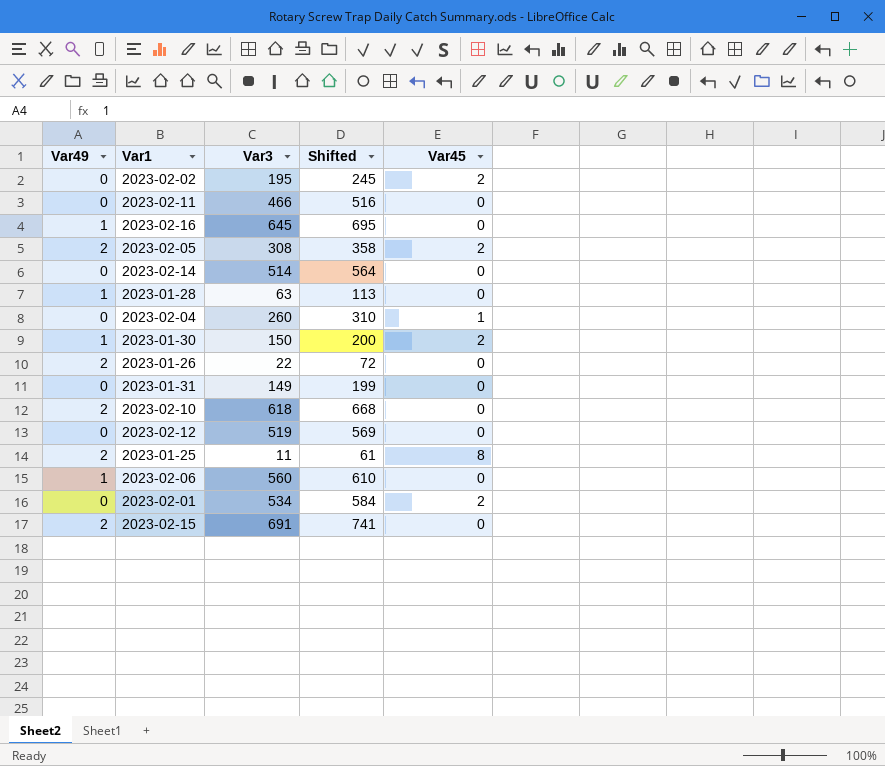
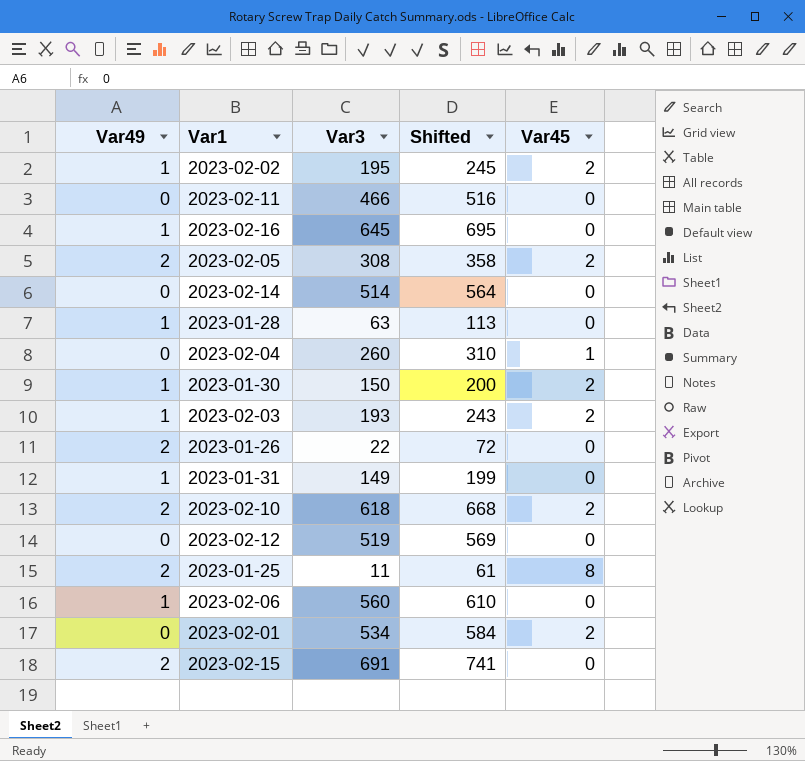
2023-02-02 | Var49: 0 -> 1
row 2023-02-03: none -> 1 | 193 | 243 | 2
2023-01-31 | Var49: 0 -> 1
2023-02-10 | Var45: 0 -> 2

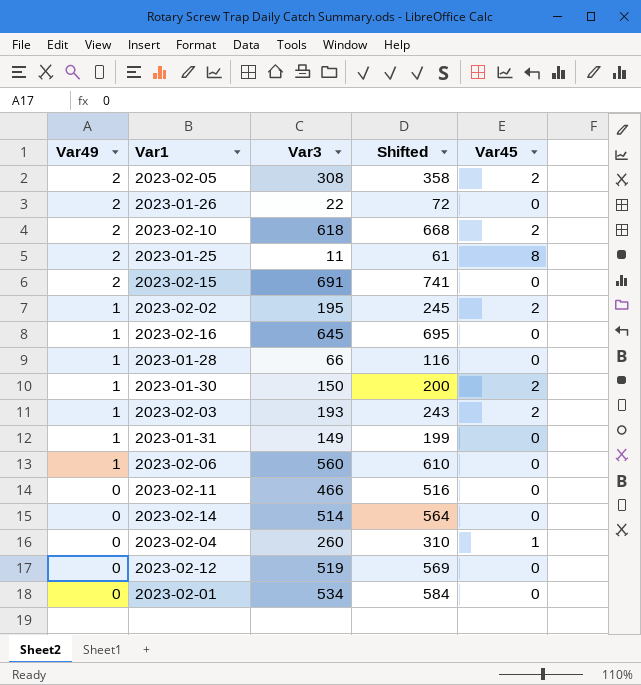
row order: none -> Var49 descending
2023-01-28 | Var3: 63 -> 66
2023-01-28 | Shifted: 113 -> 116
2023-02-01 | Var45: 2 -> 0

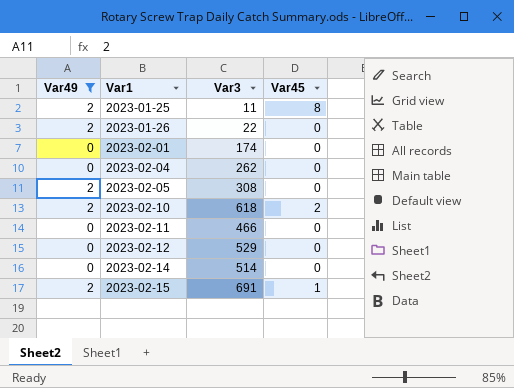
filter: none -> Var49 != 1
row order: Var49 descending -> Var1 ascending
column Shifted | formula: [Var3] + 50 -> none
2023-02-01 | Var3: 534 -> 174
2023-02-04 | Var3: 260 -> 262
2023-02-04 | Var45: 1 -> 0
2023-02-05 | Var45: 2 -> 0
2023-02-12 | Var3: 519 -> 529
2023-02-15 | Var45: 0 -> 1

